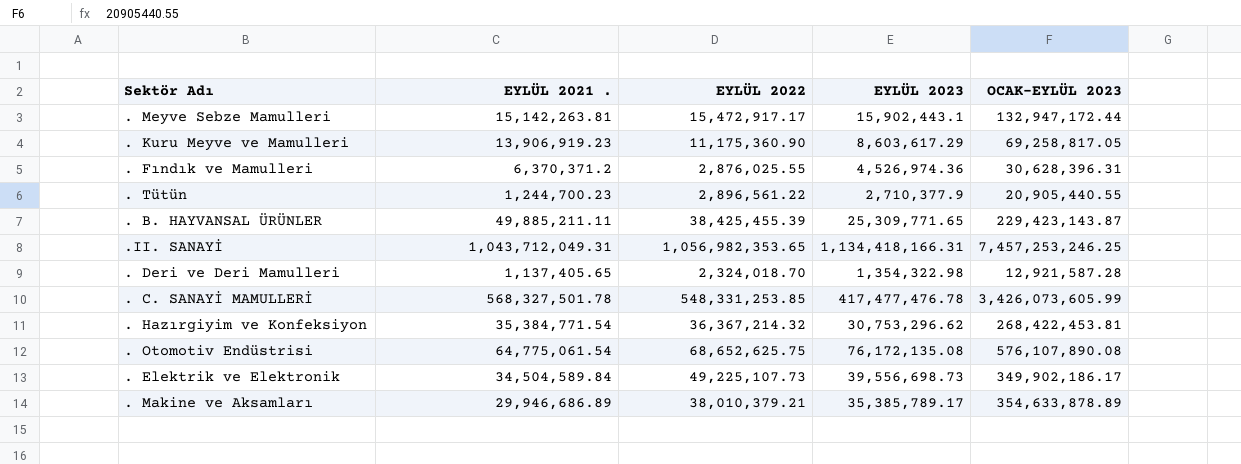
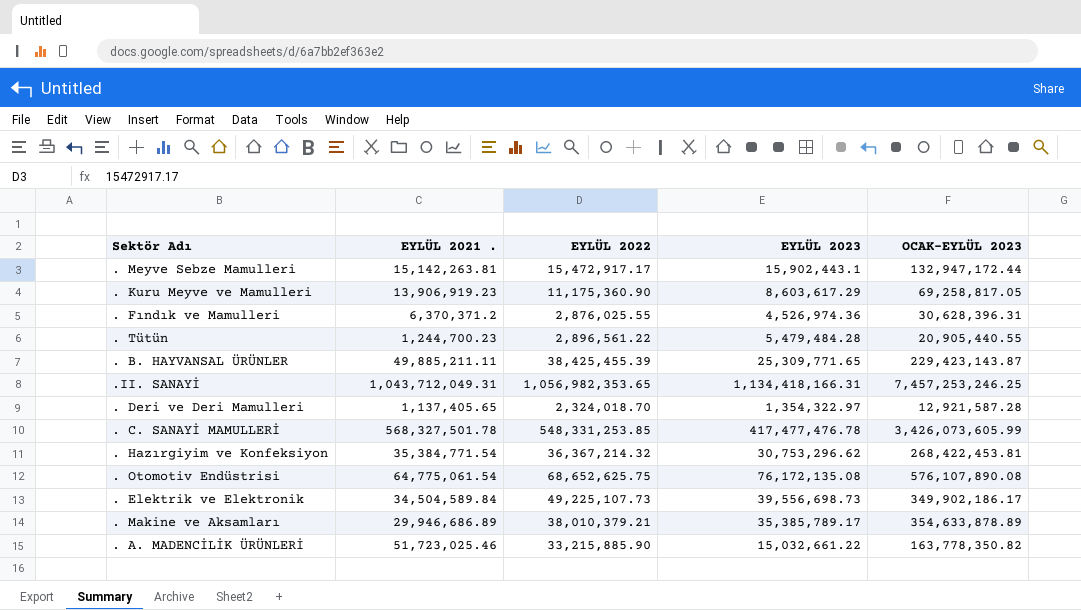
. Tütün | EYLÜL 2023: 2,710,377.9 -> 5,479,484.28
. Deri ve Deri Mamulleri | EYLÜL 2023: 1,354,322.98 -> 1,354,322.97
row . A. MADENCİLİK ÜRÜNLERİ: none -> 51,723,025.46 | 33,215,885.90 | 15,032,661.22 | 163,778,350.82

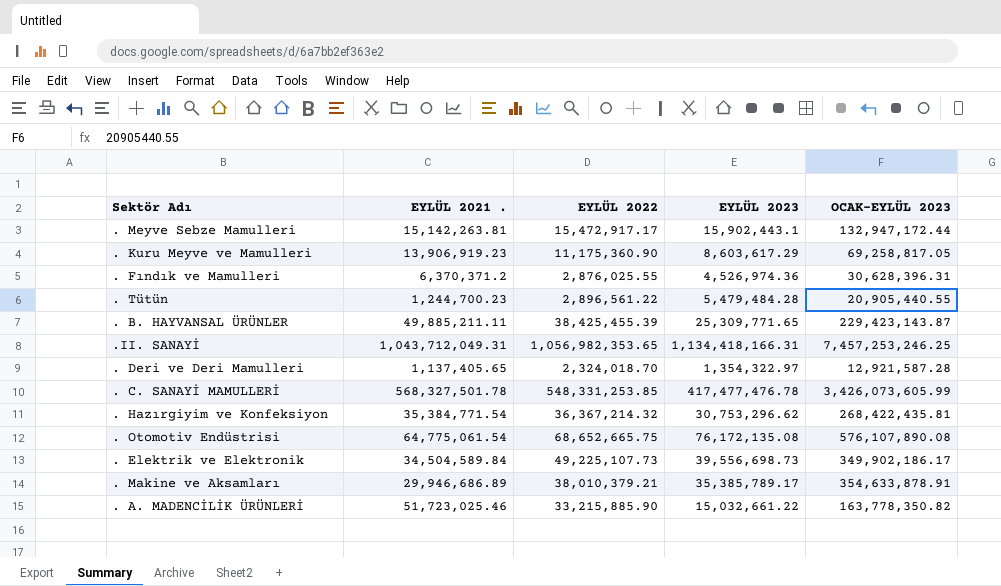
. Hazırgiyim ve Konfeksiyon | OCAK-EYLÜL 2023: 268,422,453.81 -> 268,422,435.81
. Otomotiv Endüstrisi | EYLÜL 2022: 68,652,625.75 -> 68,652,665.75
. Makine ve Aksamları | OCAK-EYLÜL 2023: 354,633,878.89 -> 354,633,878.91

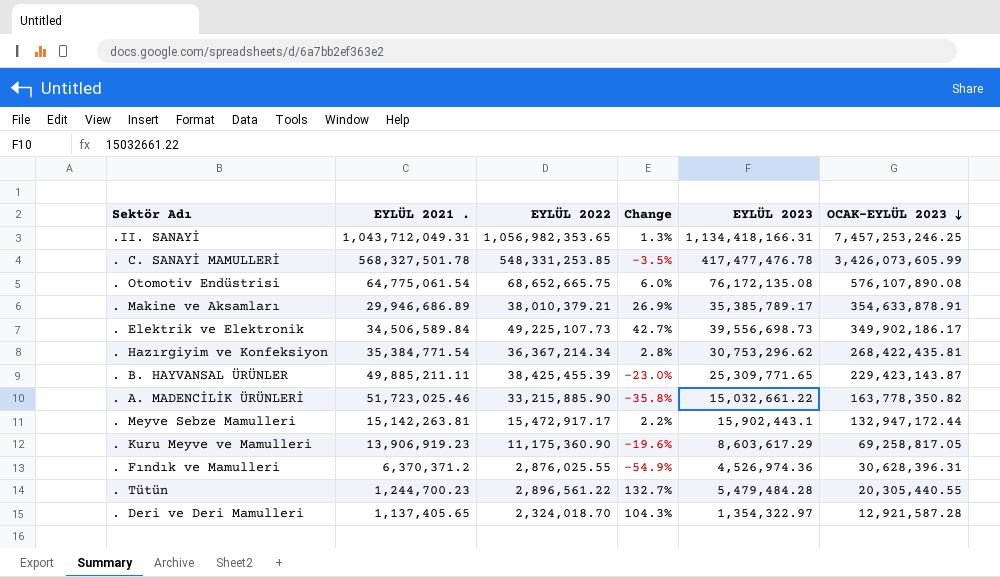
row order: none -> OCAK-EYLÜL 2023 descending
column Change | formula: none -> ([EYLÜL 2022] - [EYLÜL 2021 .]) / [EYLÜL 2021 .]
. Elektrik ve Elektronik | EYLÜL 2021 .: 34,504,589.84 -> 34,506,589.84
. Hazırgiyim ve Konfeksiyon | EYLÜL 2022: 36,367,214.32 -> 36,367,214.34
. Tütün | OCAK-EYLÜL 2023: 20,905,440.55 -> 20,305,440.55

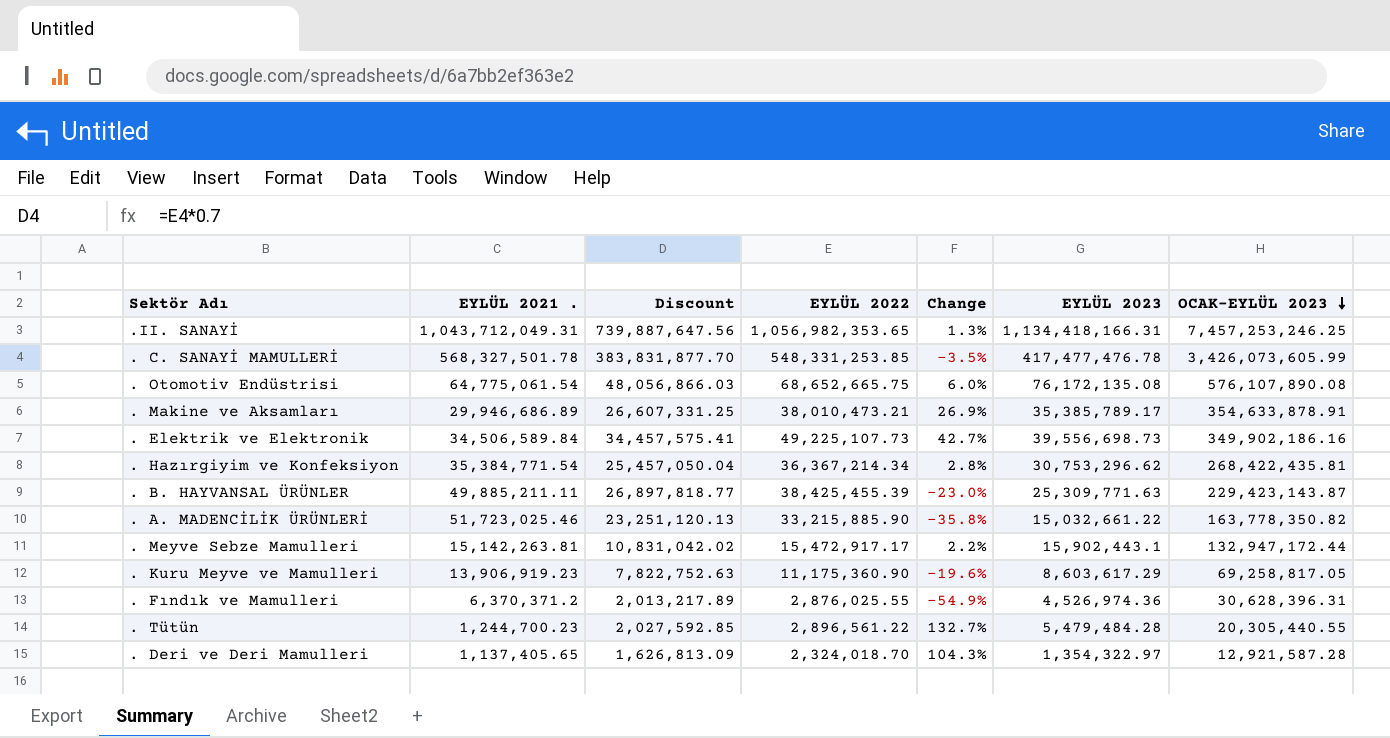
column Discount | formula: none -> [EYLÜL 2022] * 0.7
. Makine ve Aksamları | EYLÜL 2022: 38,010,379.21 -> 38,010,473.21
. Elektrik ve Elektronik | OCAK-EYLÜL 2023: 349,902,186.17 -> 349,902,186.16
. B. HAYVANSAL ÜRÜNLER | EYLÜL 2023: 25,309,771.65 -> 25,309,771.63

